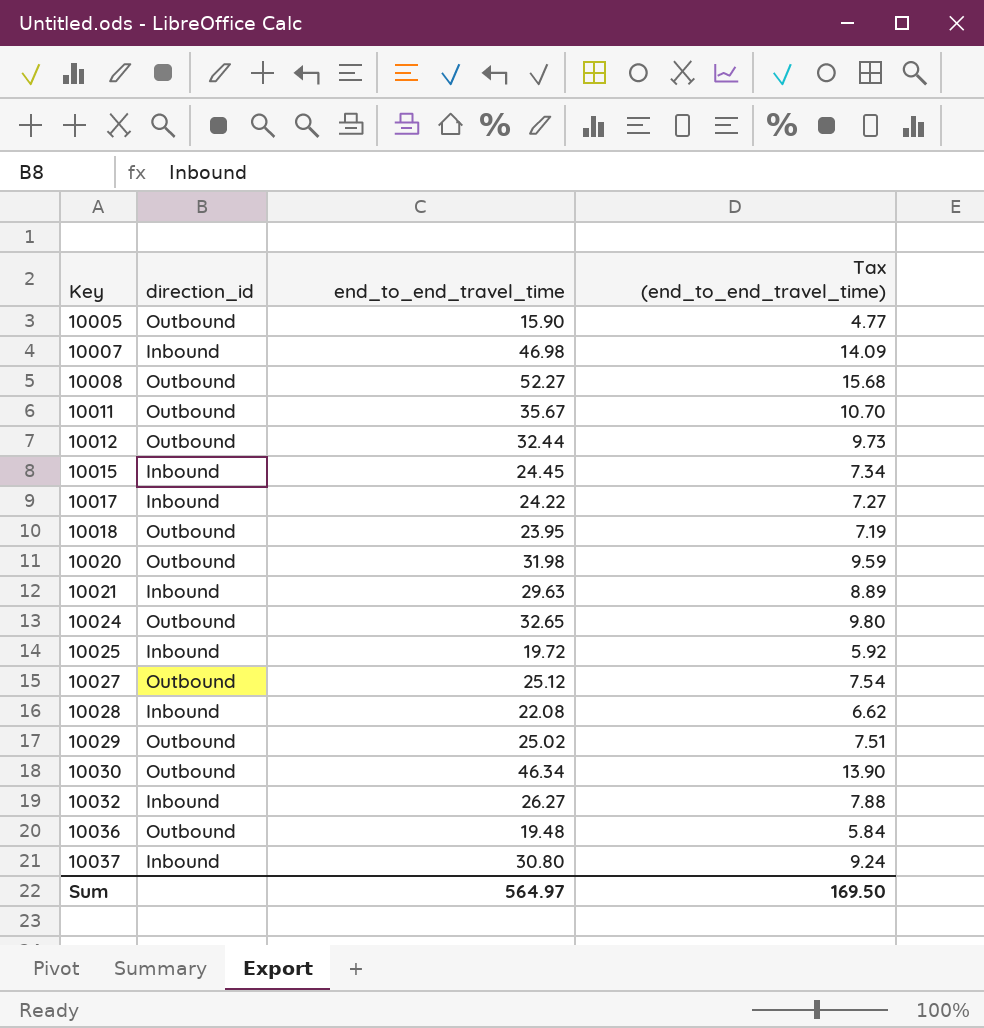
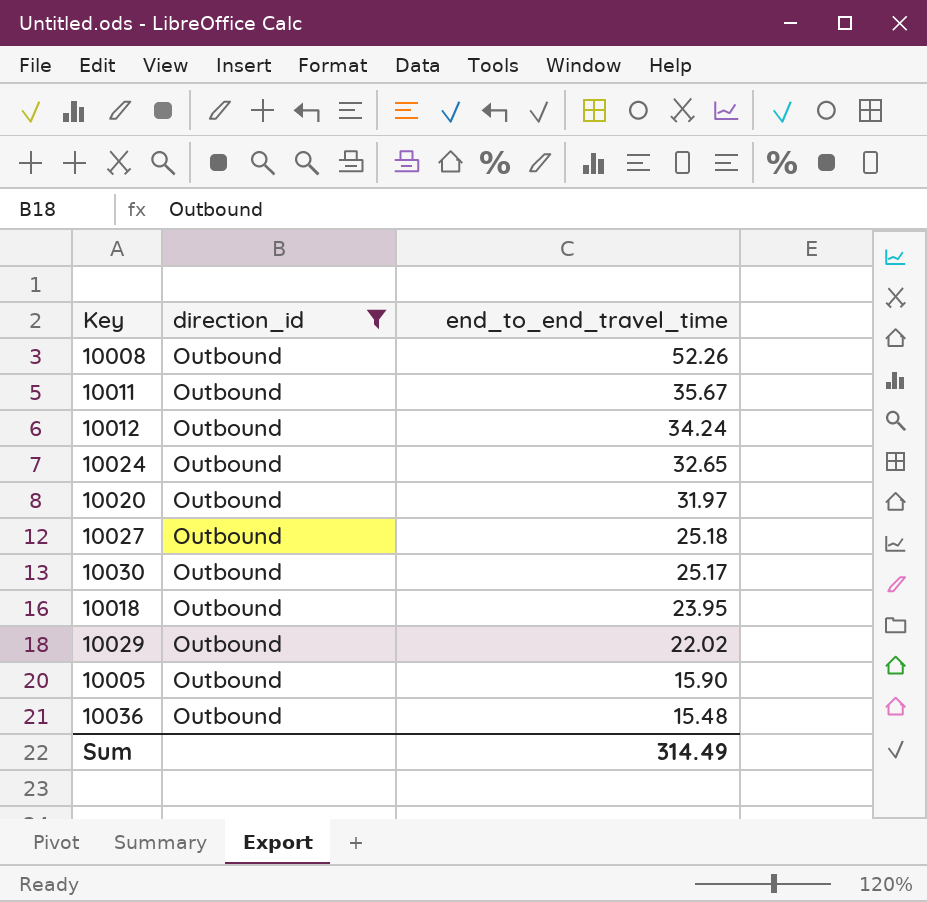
filter: none -> direction_id = Outbound
row order: Key ascending -> end_to_end_travel_time descending
column Tax (end_to_end_travel_time) | formula: [end_to_end_travel_time] * 0.3 -> none
10008 | end_to_end_travel_time: 52.27 -> 52.26
10012 | end_to_end_travel_time: 32.44 -> 34.24
10020 | end_to_end_travel_time: 31.98 -> 31.97
10027 | end_to_end_travel_time: 25.12 -> 25.18
10030 | end_to_end_travel_time: 46.34 -> 25.17
10029 | end_to_end_travel_time: 25.02 -> 22.02
10036 | end_to_end_travel_time: 19.48 -> 15.48
Sum | end_to_end_travel_time: 564.97 -> 314.49

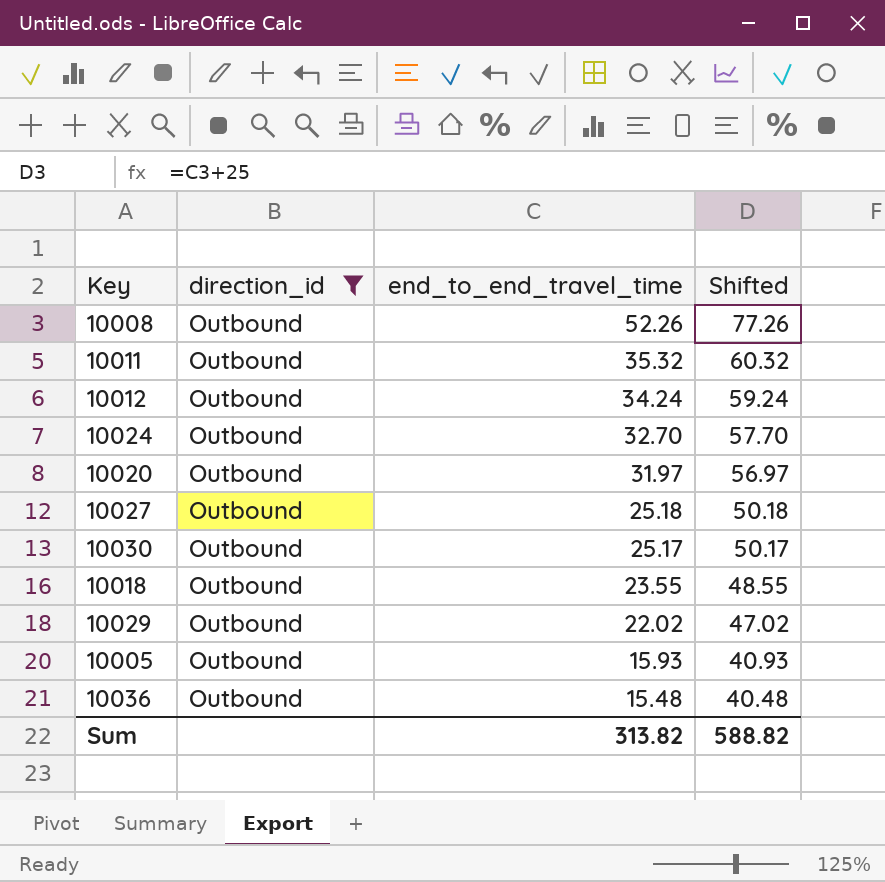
column Shifted | formula: none -> [end_to_end_travel_time] + 25
10011 | end_to_end_travel_time: 35.67 -> 35.32
10024 | end_to_end_travel_time: 32.65 -> 32.70
10018 | end_to_end_travel_time: 23.95 -> 23.55
10005 | end_to_end_travel_time: 15.90 -> 15.93
Sum | end_to_end_travel_time: 314.49 -> 313.82

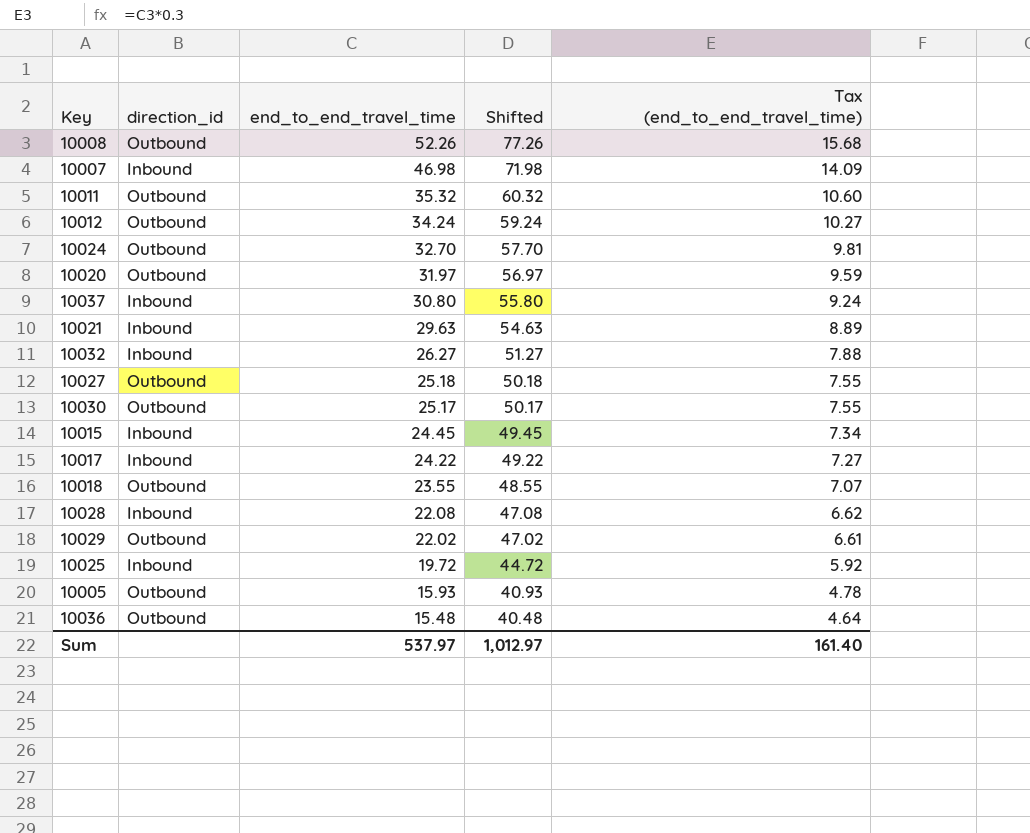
filter: direction_id = Outbound -> none
column Tax (end_to_end_travel_time) | formula: none -> [end_to_end_travel_time] * 0.3
Sum | end_to_end_travel_time: 313.82 -> 537.97
Sum | Shifted: 588.82 -> 1,012.97

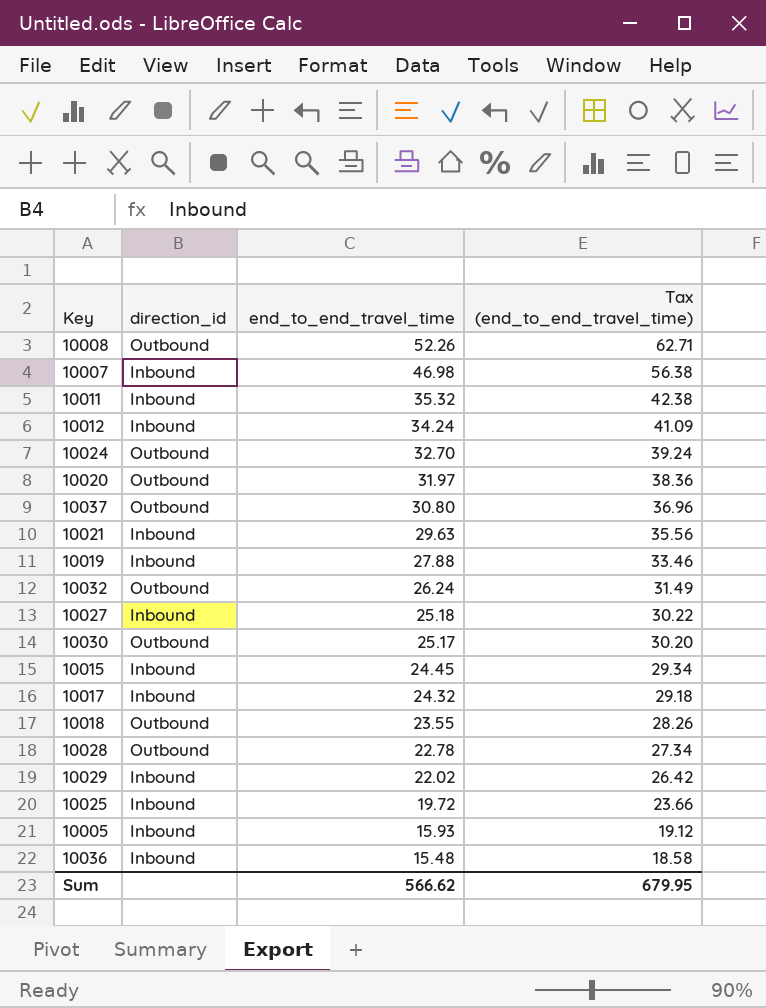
column Shifted | formula: [end_to_end_travel_time] + 25 -> none
column Tax (end_to_end_travel_time) | formula: [end_to_end_travel_time] * 0.3 -> [end_to_end_travel_time] * 1.2
10011 | direction_id: Outbound -> Inbound
10012 | direction_id: Outbound -> Inbound
10037 | direction_id: Inbound -> Outbound
row 10019: none -> Inbound | 27.88 | 33.46
10032 | direction_id: Inbound -> Outbound
10032 | end_to_end_travel_time: 26.27 -> 26.24
10027 | direction_id: Outbound -> Inbound
10017 | end_to_end_travel_time: 24.22 -> 24.32
10028 | direction_id: Inbound -> Outbound
10028 | end_to_end_travel_time: 22.08 -> 22.78
10029 | direction_id: Outbound -> Inbound
10005 | direction_id: Outbound -> Inbound
10036 | direction_id: Outbound -> Inbound
Sum | end_to_end_travel_time: 537.97 -> 566.62
Sum | Tax (end_to_end_travel_time): 161.40 -> 679.95

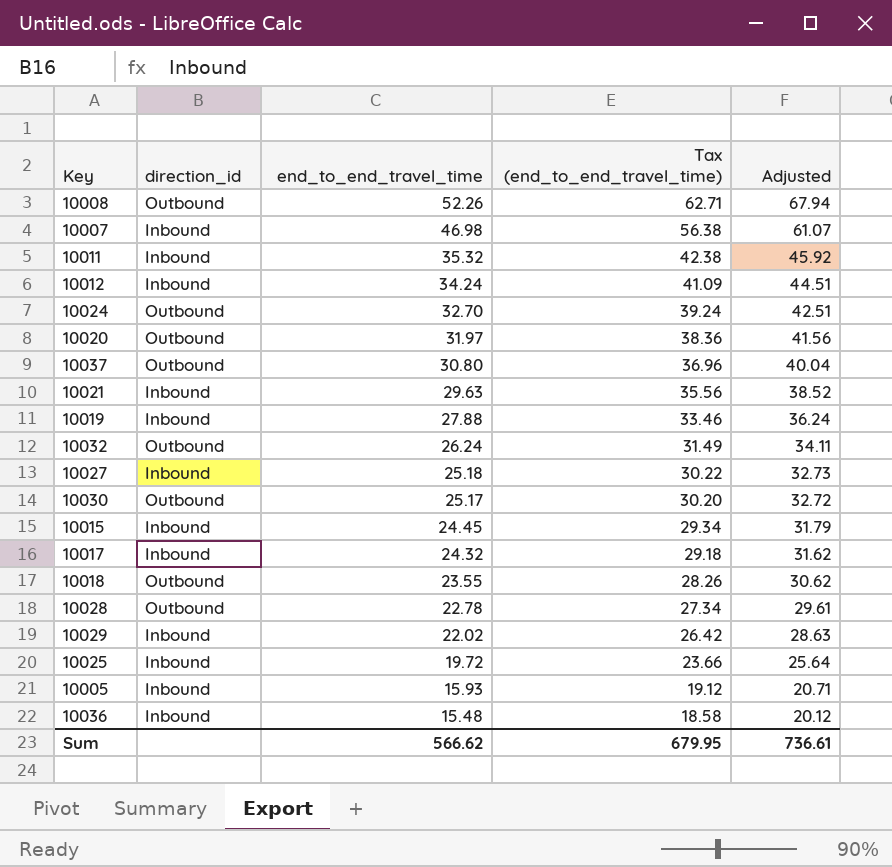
column Adjusted | formula: none -> [end_to_end_travel_time] * 1.3

